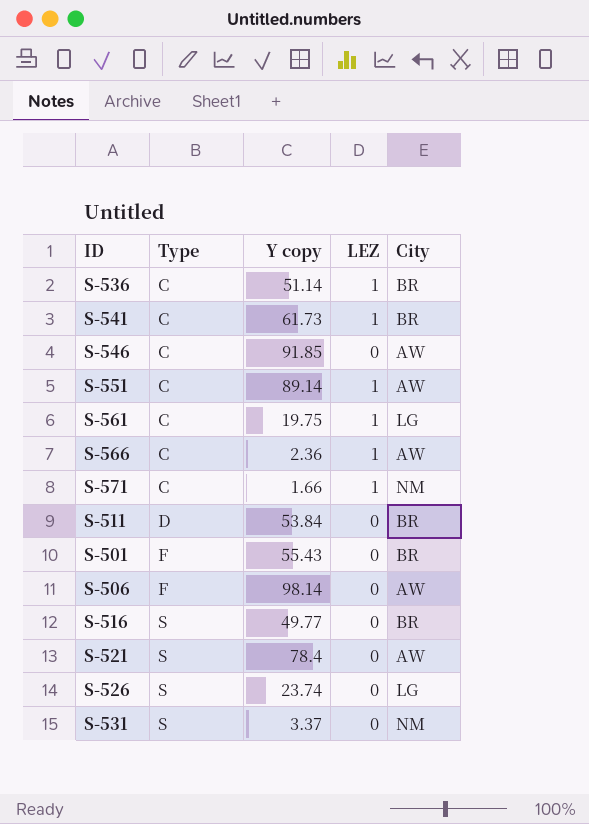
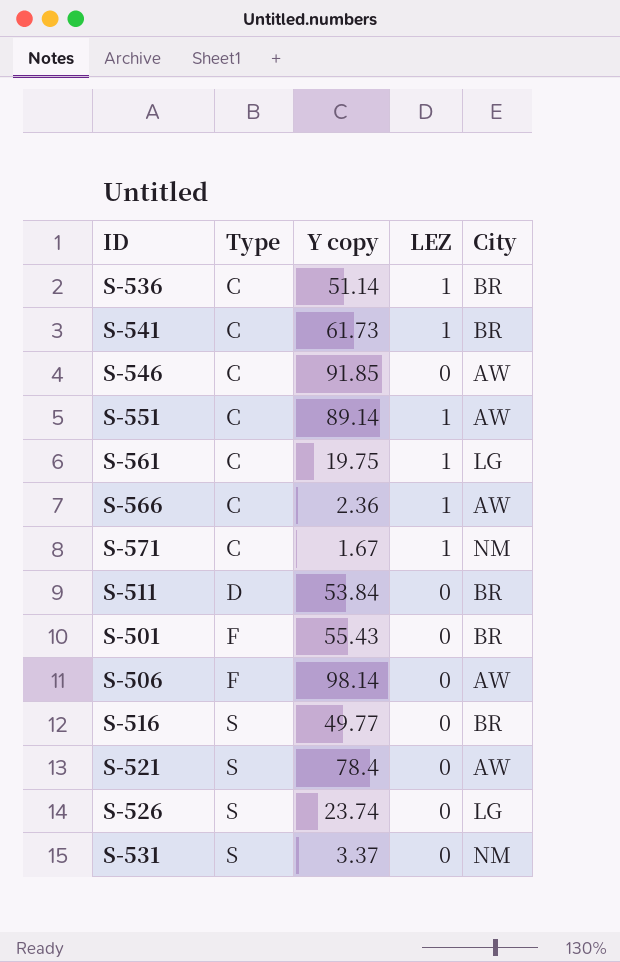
S-571 | Y copy: 1.66 -> 1.67

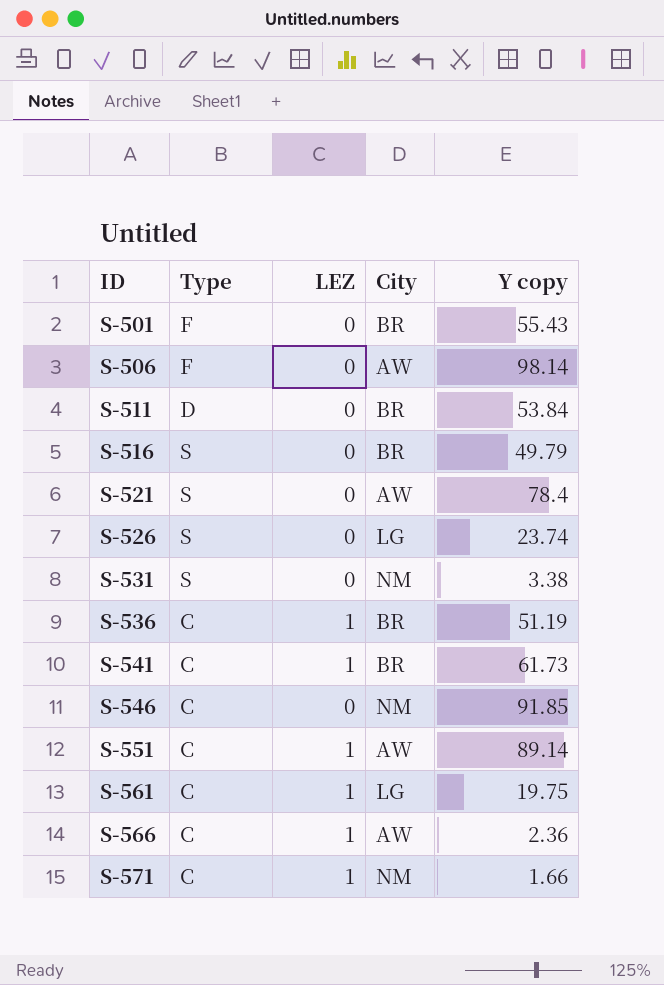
row order: Type ascending -> ID ascending
column Y copy | position: 3 -> 5
S-516 | Y copy: 49.77 -> 49.79
S-531 | Y copy: 3.37 -> 3.38
S-536 | Y copy: 51.14 -> 51.19
S-546 | City: AW -> NM
S-571 | Y copy: 1.67 -> 1.66

